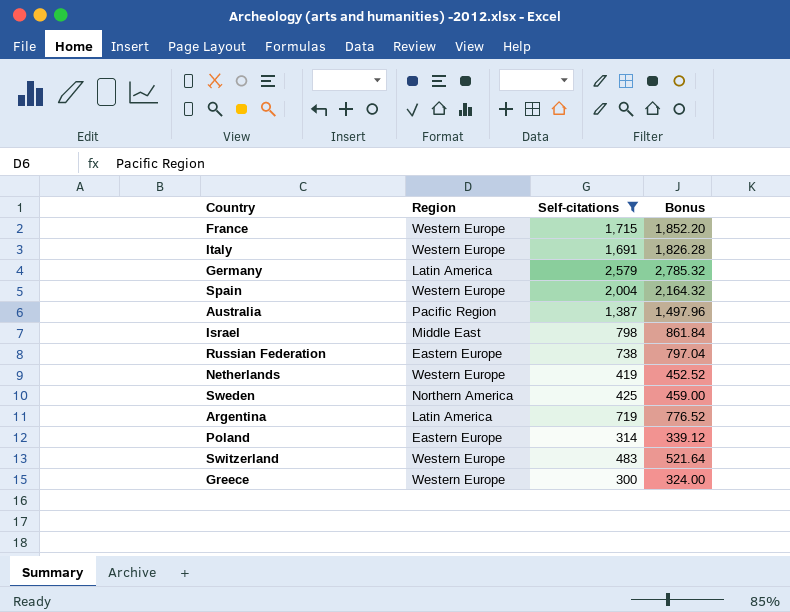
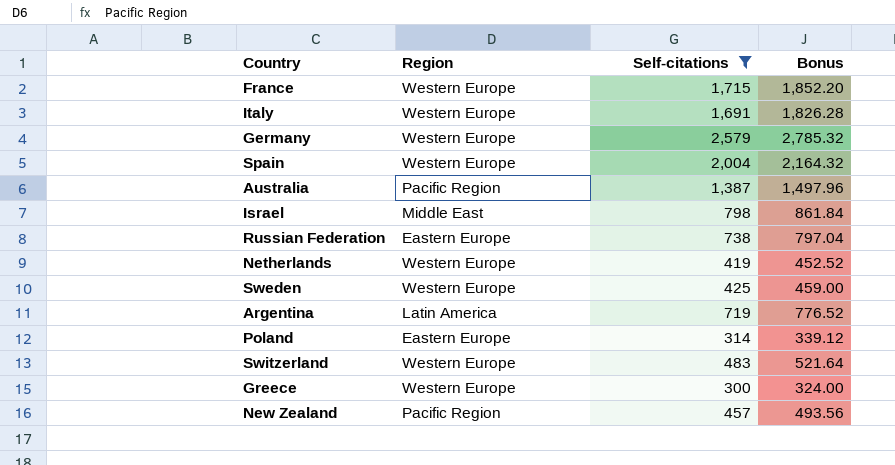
Germany | Region: Latin America -> Western Europe
Sweden | Region: Northern America -> Western Europe
row New Zealand: none -> Pacific Region | 457 | 493.56

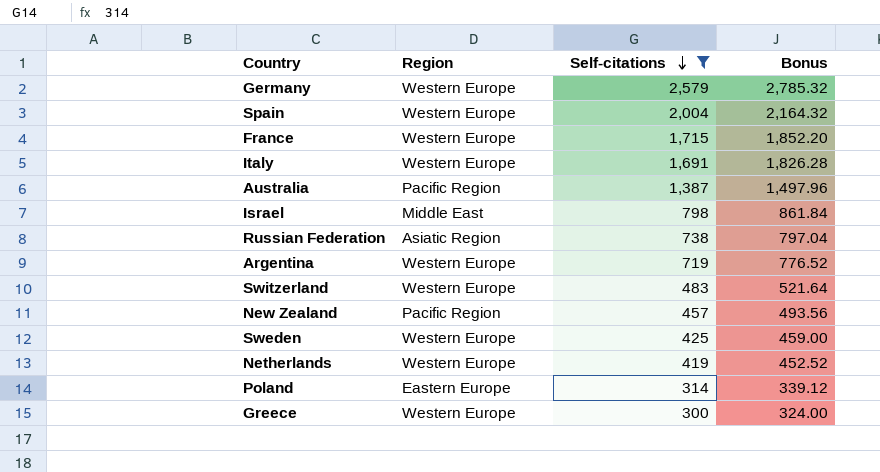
row order: none -> Self-citations descending
Russian Federation | Region: Eastern Europe -> Asiatic Region
Argentina | Region: Latin America -> Western Europe

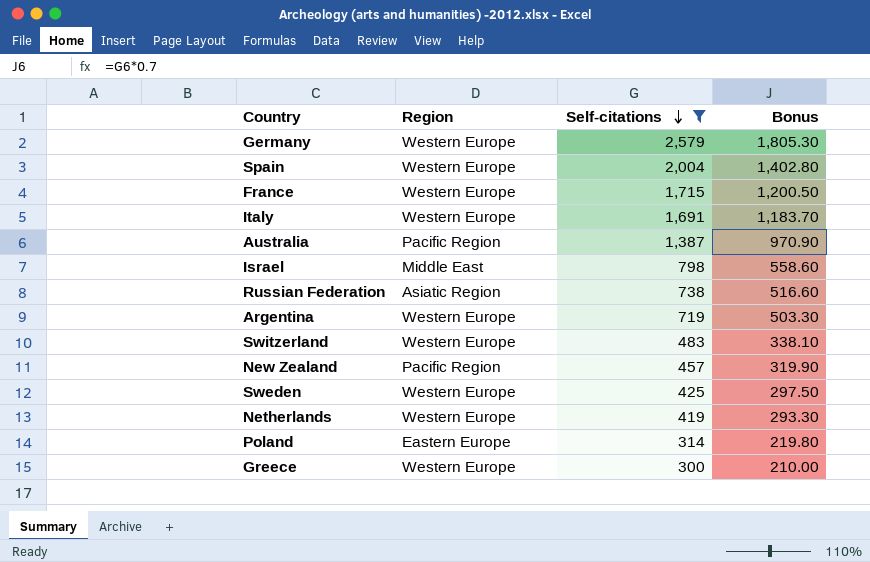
column Bonus | formula: [Self-citations] * 1.08 -> [Self-citations] * 0.7

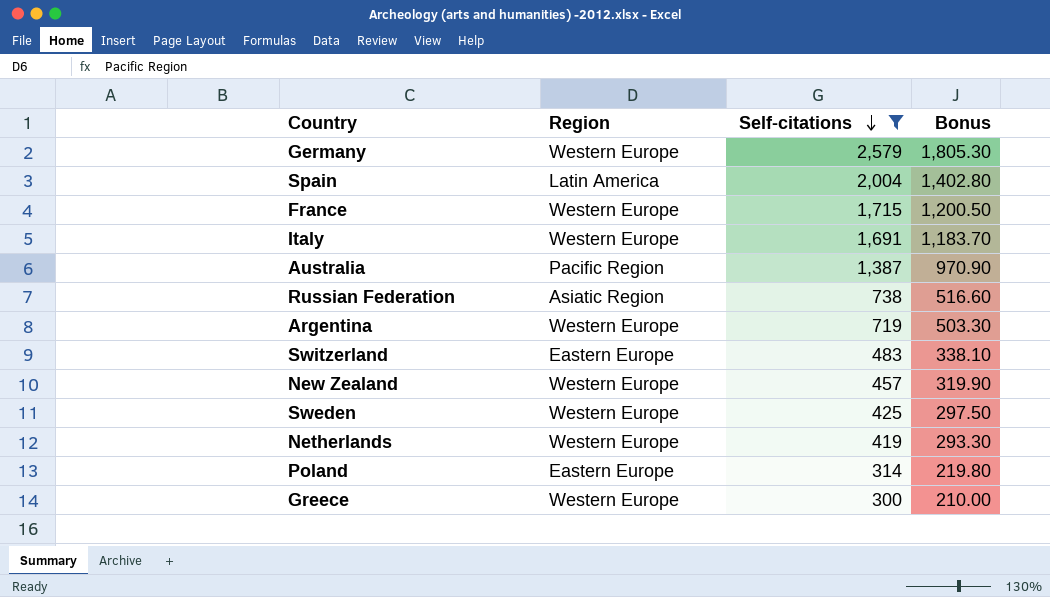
row Israel: Middle East | 798 | 558.60 -> none
Spain | Region: Western Europe -> Latin America
Switzerland | Region: Western Europe -> Eastern Europe
New Zealand | Region: Pacific Region -> Western Europe

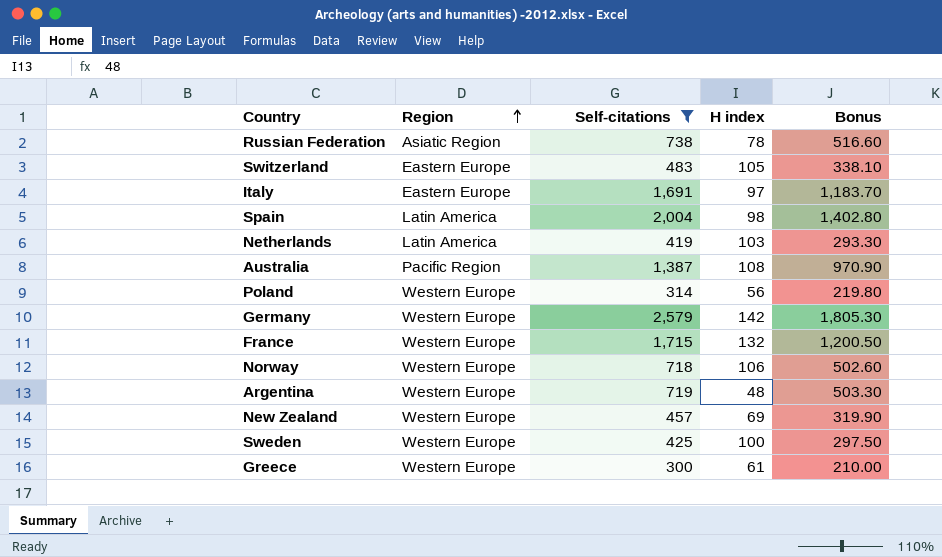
row order: Self-citations descending -> Region ascending
column H index | position: none -> 4
Italy | Region: Western Europe -> Eastern Europe
Netherlands | Region: Western Europe -> Latin America
Poland | Region: Eastern Europe -> Western Europe
row Norway: none -> Western Europe | 718 | 106 | 502.60

